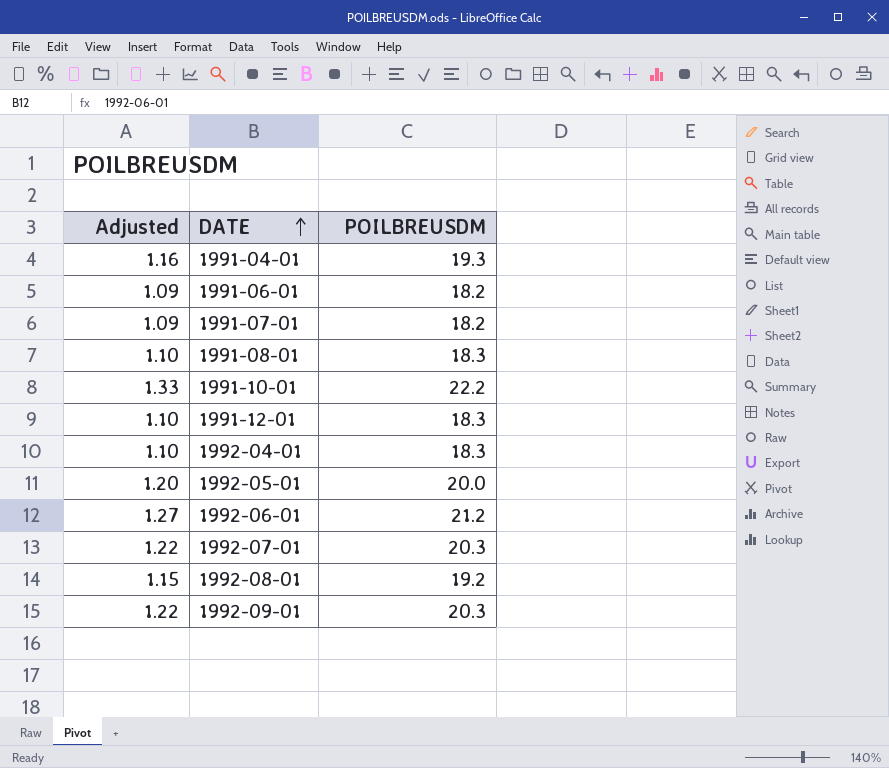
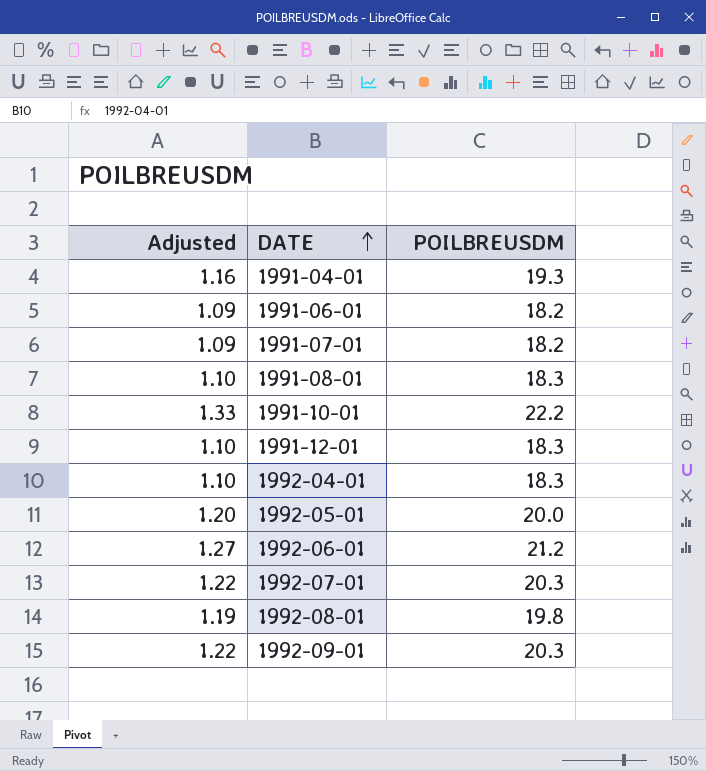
1992-08-01 | Adjusted: 1.15 -> 1.19
1992-08-01 | POILBREUSDM: 19.2 -> 19.8

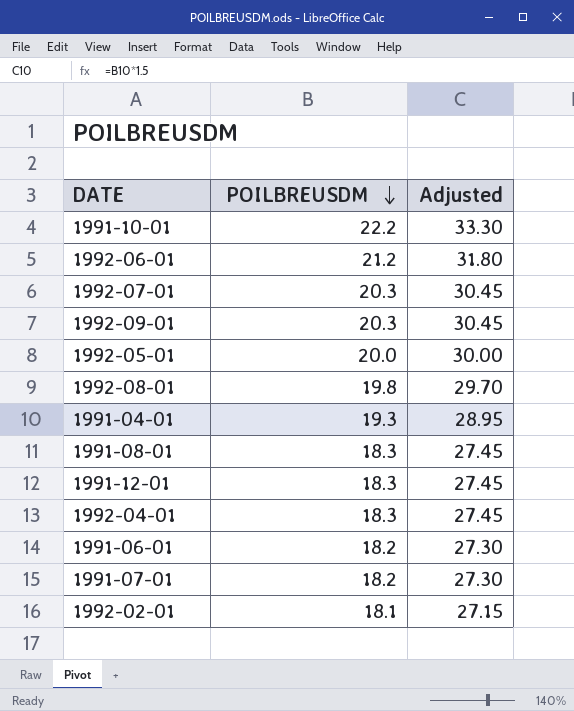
row order: DATE ascending -> POILBREUSDM descending
column Adjusted | formula: [POILBREUSDM] * 0.06 -> [POILBREUSDM] * 1.5
column Adjusted | position: 1 -> 3
row 1992-02-01: none -> 18.1 | 27.15

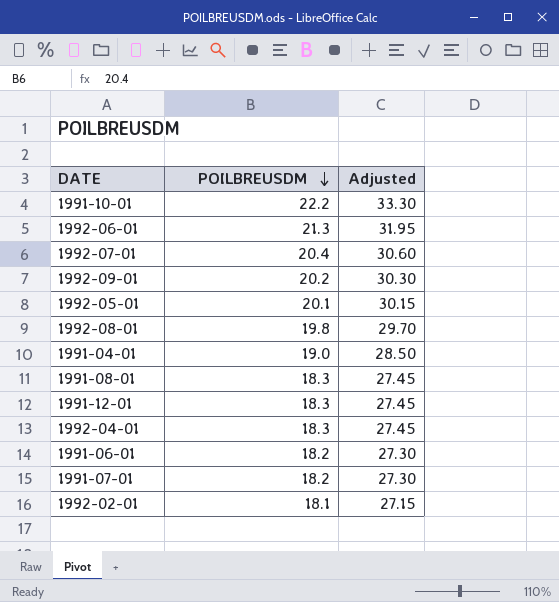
1992-06-01 | POILBREUSDM: 21.2 -> 21.3
1992-06-01 | Adjusted: 31.80 -> 31.95
1992-07-01 | POILBREUSDM: 20.3 -> 20.4
1992-07-01 | Adjusted: 30.45 -> 30.60
1992-09-01 | POILBREUSDM: 20.3 -> 20.2
1992-09-01 | Adjusted: 30.45 -> 30.30
1992-05-01 | POILBREUSDM: 20.0 -> 20.1
1992-05-01 | Adjusted: 30.00 -> 30.15
1991-04-01 | POILBREUSDM: 19.3 -> 19.0
1991-04-01 | Adjusted: 28.95 -> 28.50

